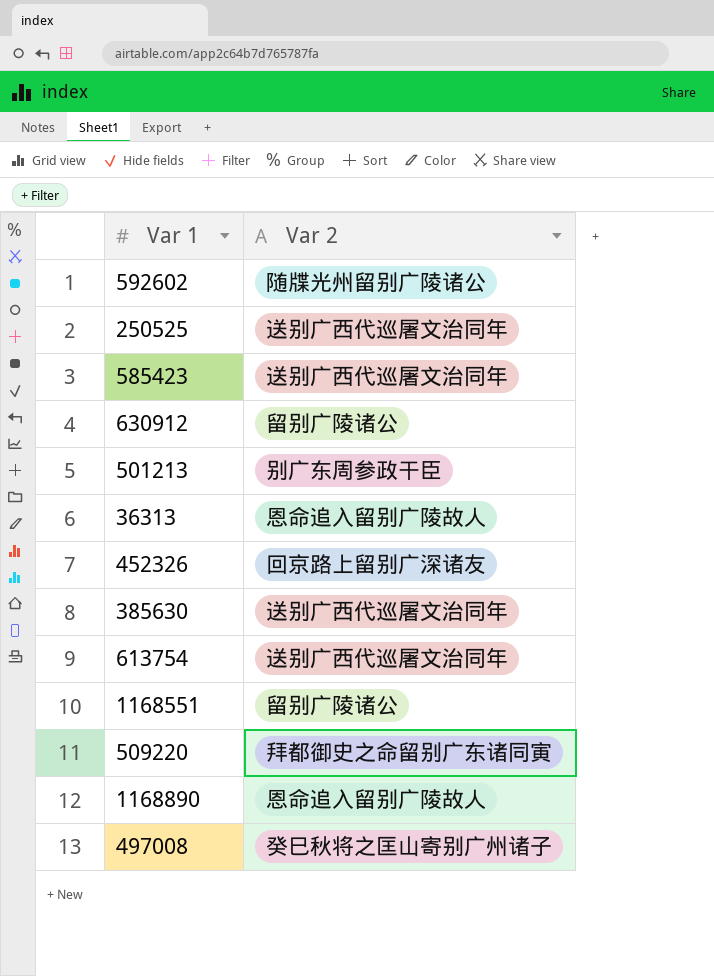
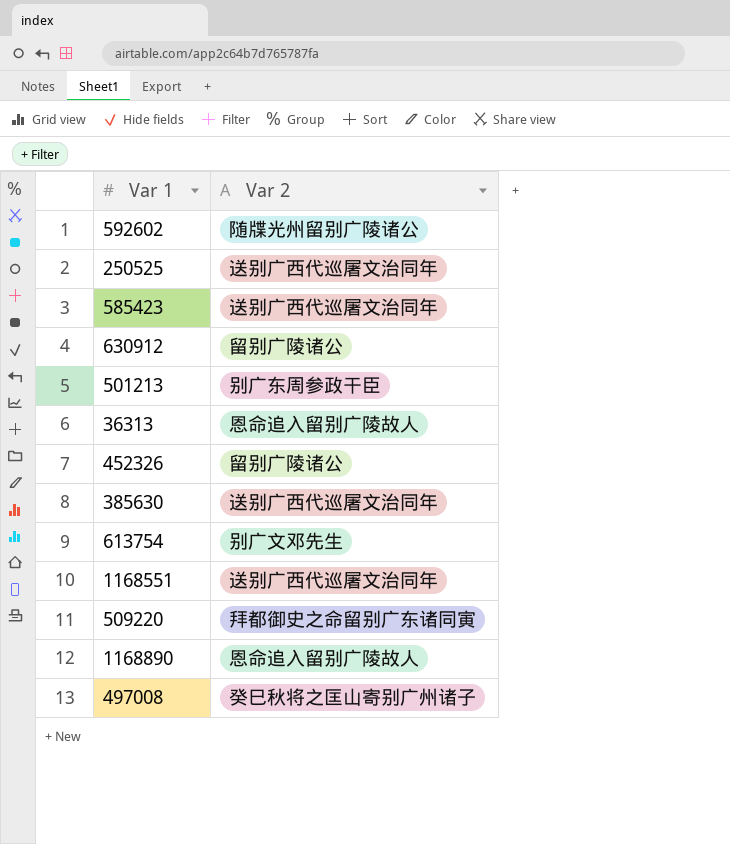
452326 | Var 2: 回京路上留别广深诸友 -> 留别广陵诸公
613754 | Var 2: 送别广西代巡屠文治同年 -> 别广文邓先生
1168551 | Var 2: 留别广陵诸公 -> 送别广西代巡屠文治同年

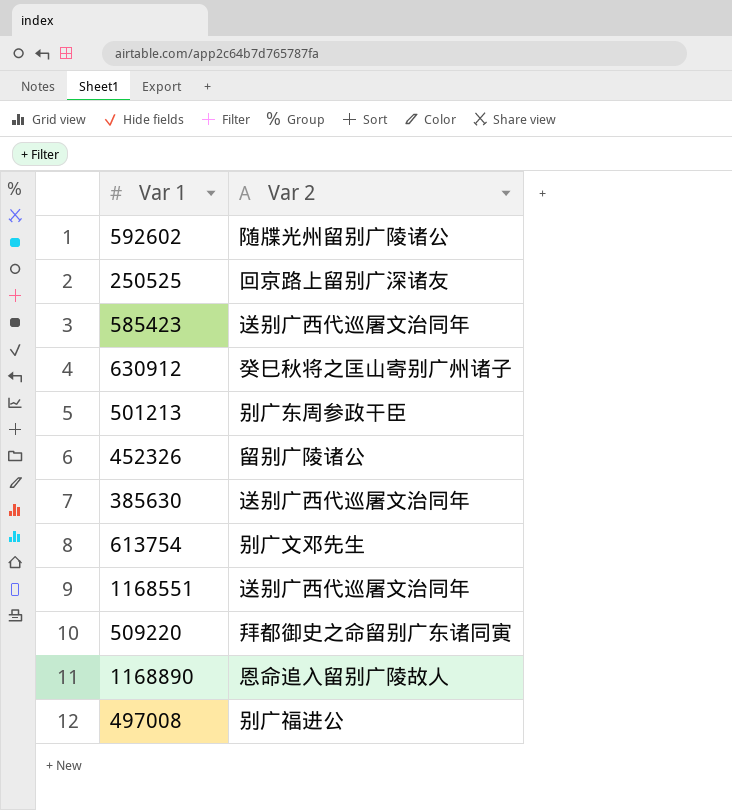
row 36313: 恩命追入留别广陵故人 -> none
250525 | Var 2: 送别广西代巡屠文治同年 -> 回京路上留别广深诸友
630912 | Var 2: 留别广陵诸公 -> 癸巳秋将之匡山寄别广州诸子
497008 | Var 2: 癸巳秋将之匡山寄别广州诸子 -> 别广福进公

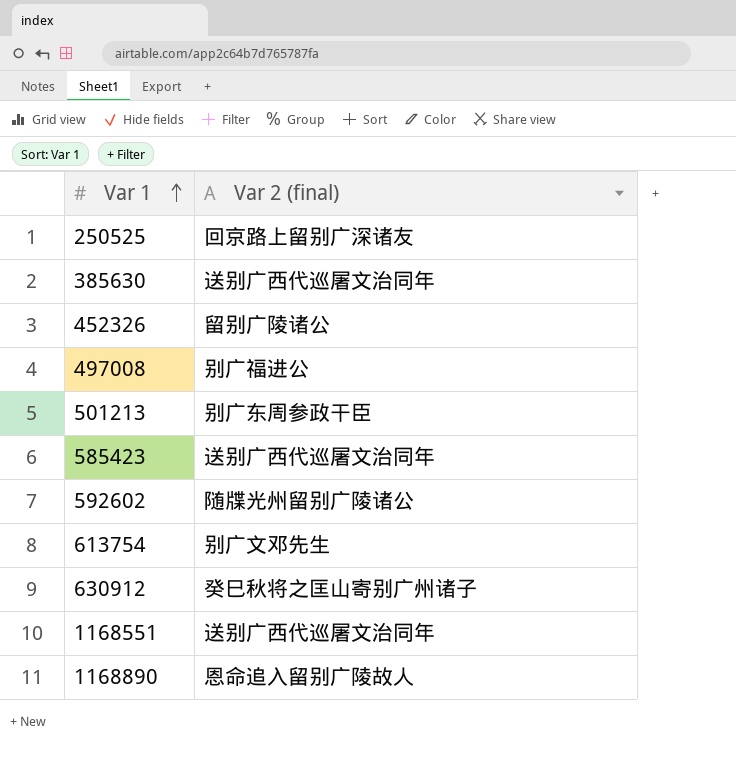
row order: none -> Var 1 ascending
column name: Var 2 -> Var 2 (final)
row 509220: 拜都御史之命留别广东诸同寅 -> none

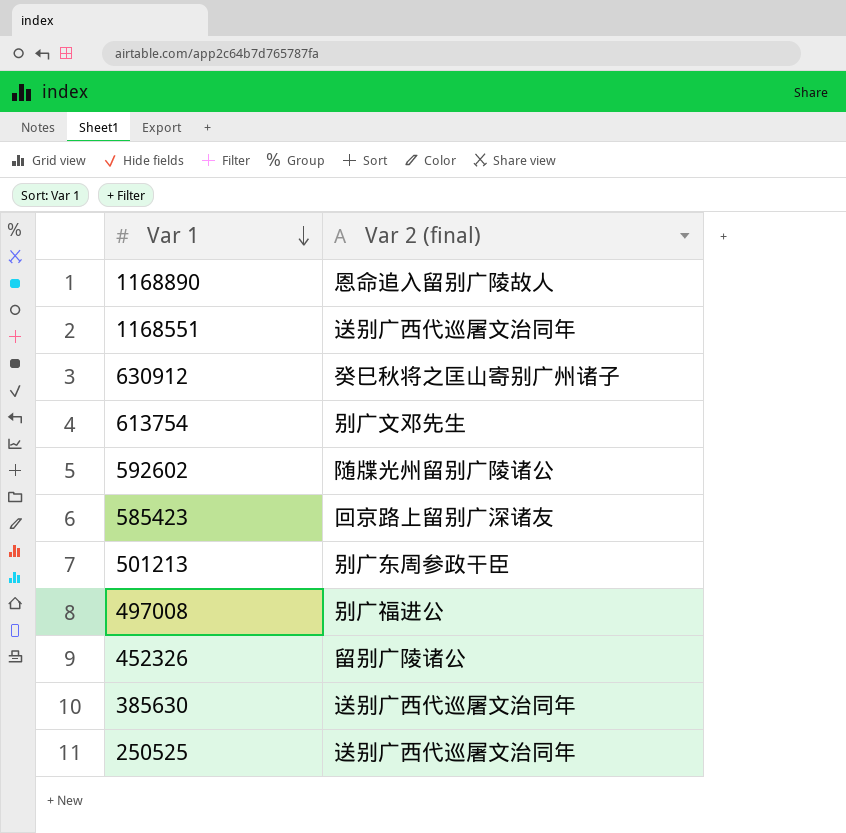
row order: Var 1 ascending -> Var 1 descending
585423 | Var 2 (final): 送别广西代巡屠文治同年 -> 回京路上留别广深诸友
250525 | Var 2 (final): 回京路上留别广深诸友 -> 送别广西代巡屠文治同年

